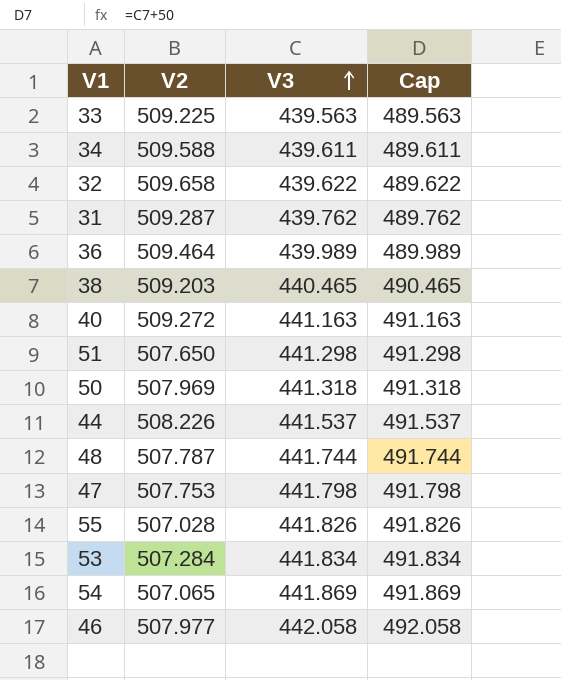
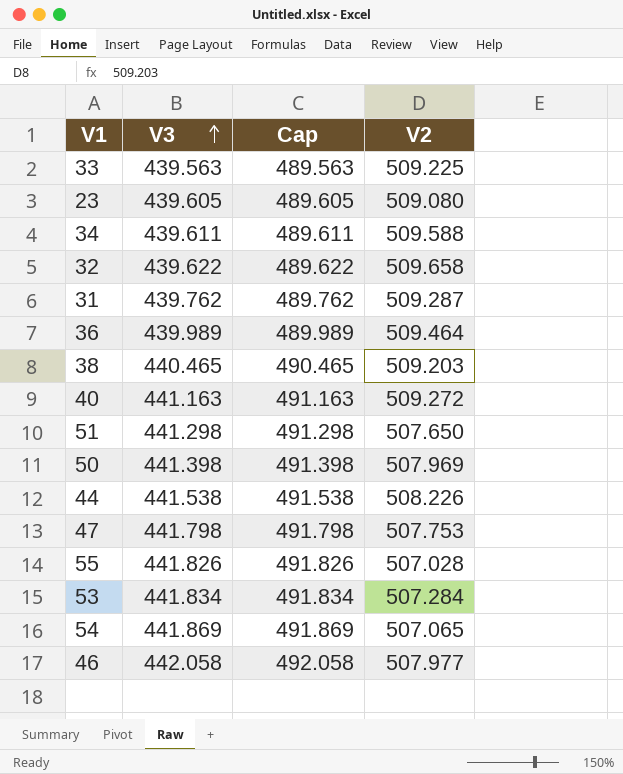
column V2 | position: 2 -> 4
row 48: 507.787 | 441.744 | 491.744 -> none
row 23: none -> 439.605 | 489.605 | 509.080
50 | V3: 441.318 -> 441.398
50 | Cap: 491.318 -> 491.398
44 | V3: 441.537 -> 441.538
44 | Cap: 491.537 -> 491.538

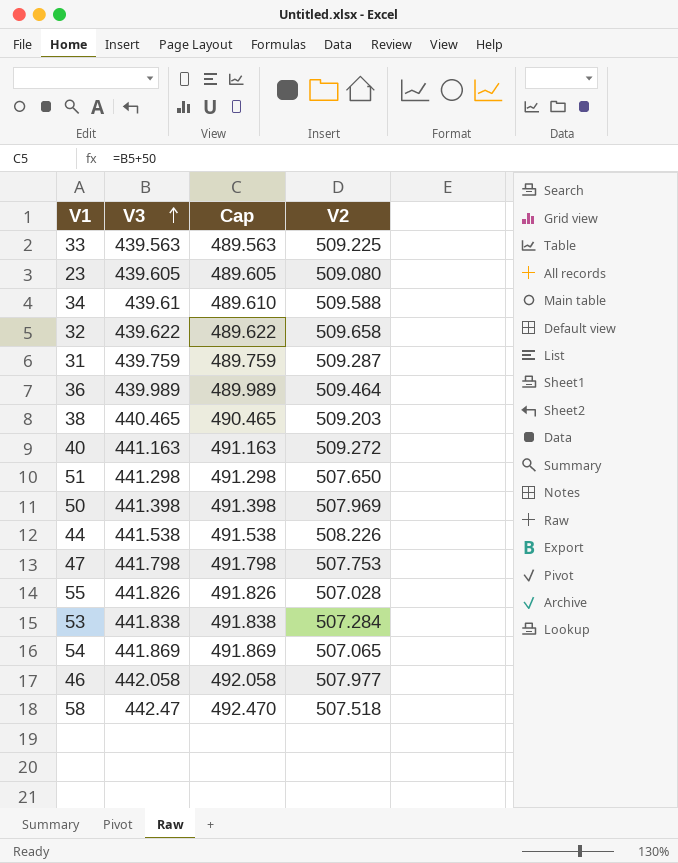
34 | V3: 439.611 -> 439.61
34 | Cap: 489.611 -> 489.610
31 | V3: 439.762 -> 439.759
31 | Cap: 489.762 -> 489.759
53 | V3: 441.834 -> 441.838
53 | Cap: 491.834 -> 491.838
row 58: none -> 442.47 | 492.470 | 507.518

